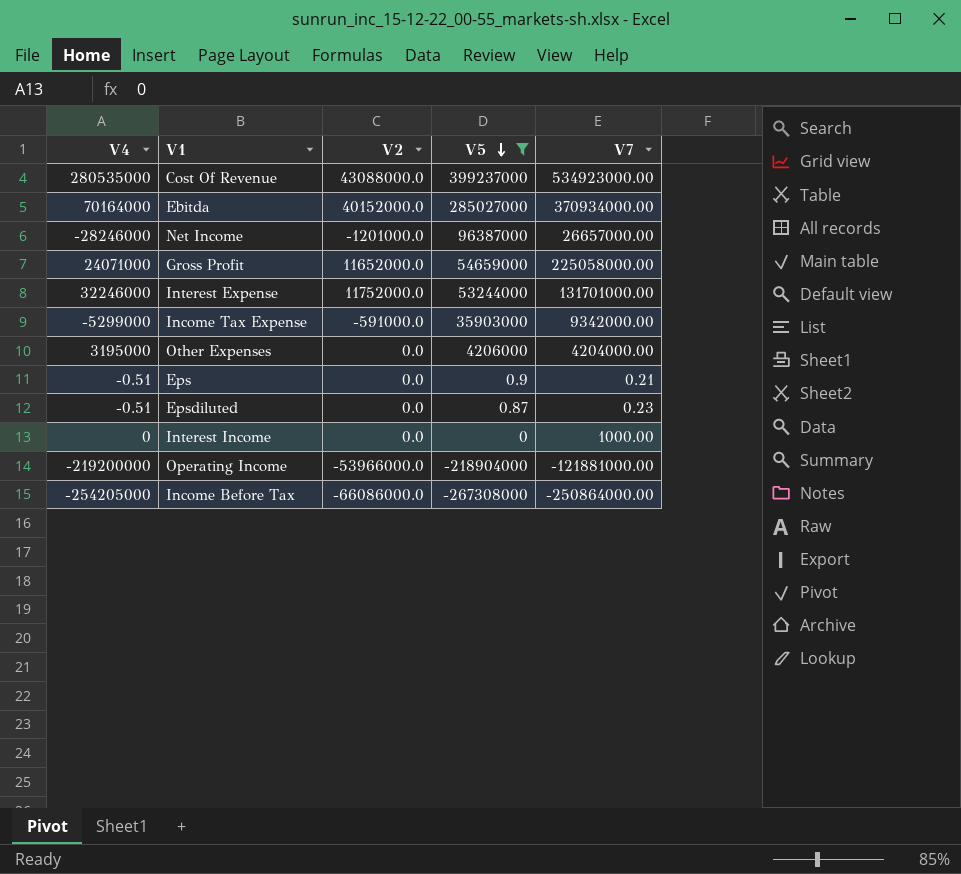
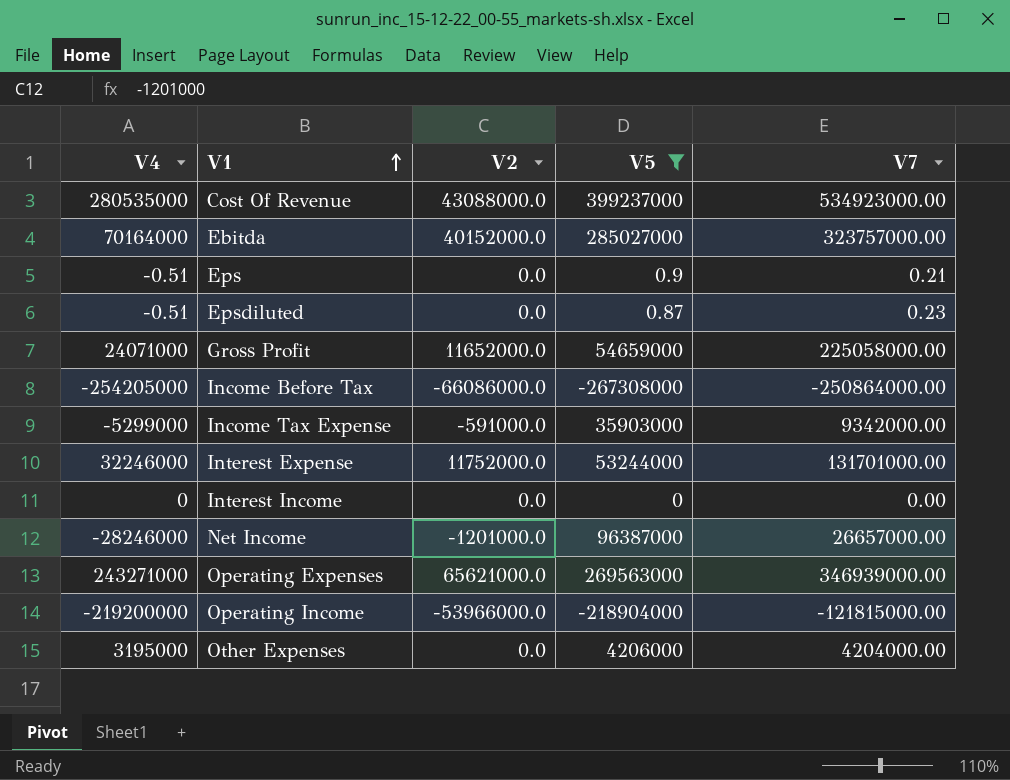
row order: V5 descending -> V1 ascending
Ebitda | V7: 370934000.00 -> 323757000.00
Interest Income | V7: 1000.00 -> 0.00
row Operating Expenses: none -> 243271000 | 65621000.0 | 269563000 | 346939000.00
Operating Income | V7: -121881000.00 -> -121815000.00

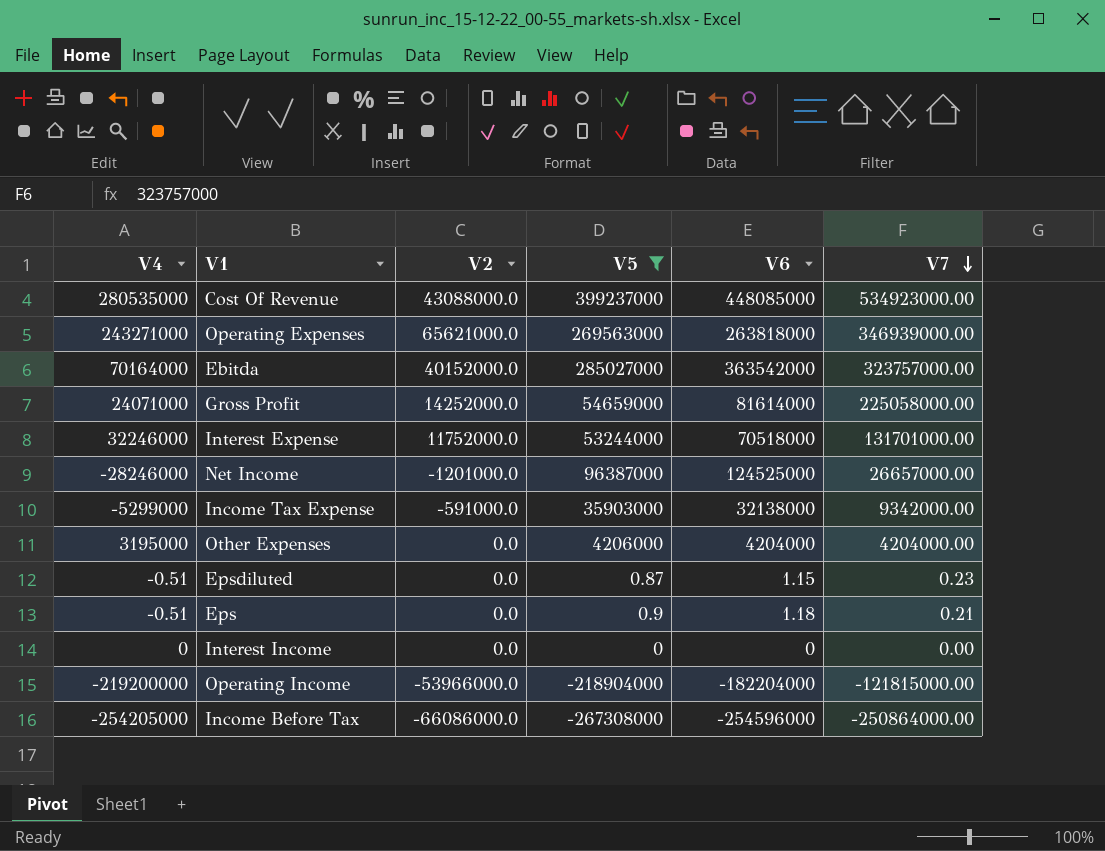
row order: V1 ascending -> V7 descending
column V6 | position: none -> 5
Gross Profit | V2: 11652000.0 -> 14252000.0

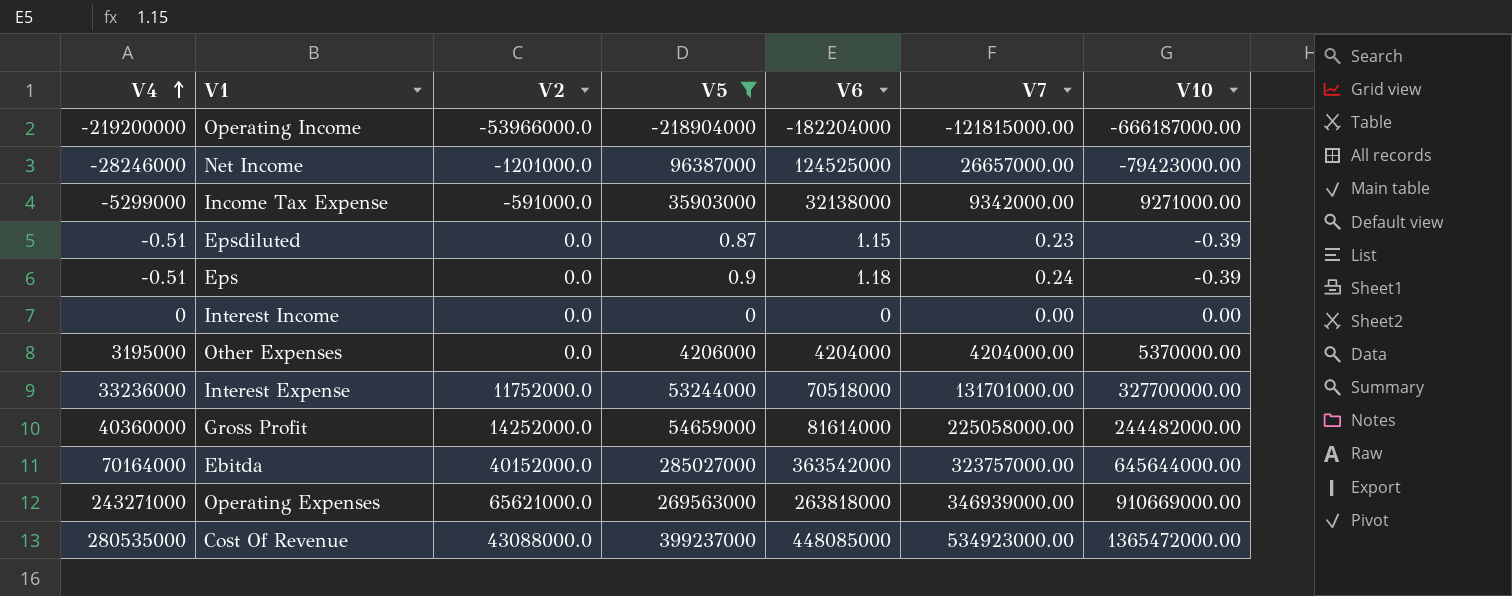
row order: V7 descending -> V4 ascending
column V10 | position: none -> 7
row Income Before Tax: -254205000 | -66086000.0 | -267308000 | -254596000 | -250864000.00 -> none
Eps | V7: 0.21 -> 0.24
Interest Expense | V4: 32246000 -> 33236000
Gross Profit | V4: 24071000 -> 40360000

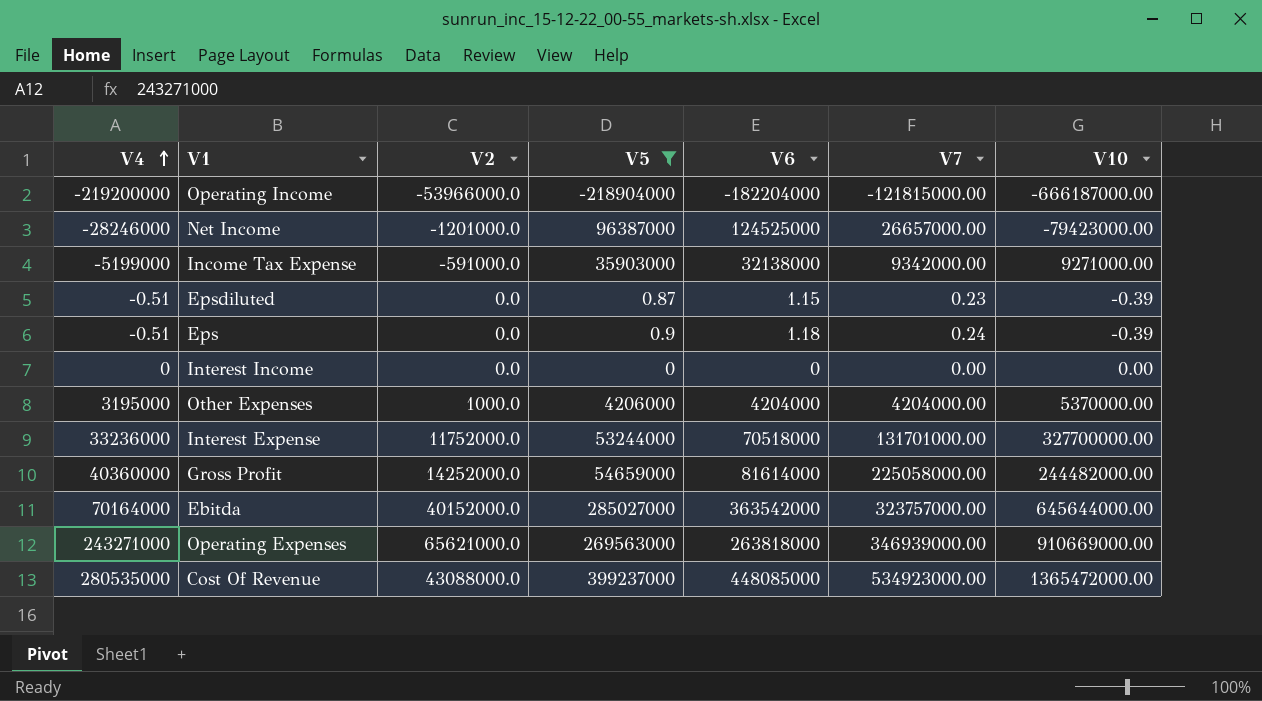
Income Tax Expense | V4: -5299000 -> -5199000
Other Expenses | V2: 0.0 -> 1000.0

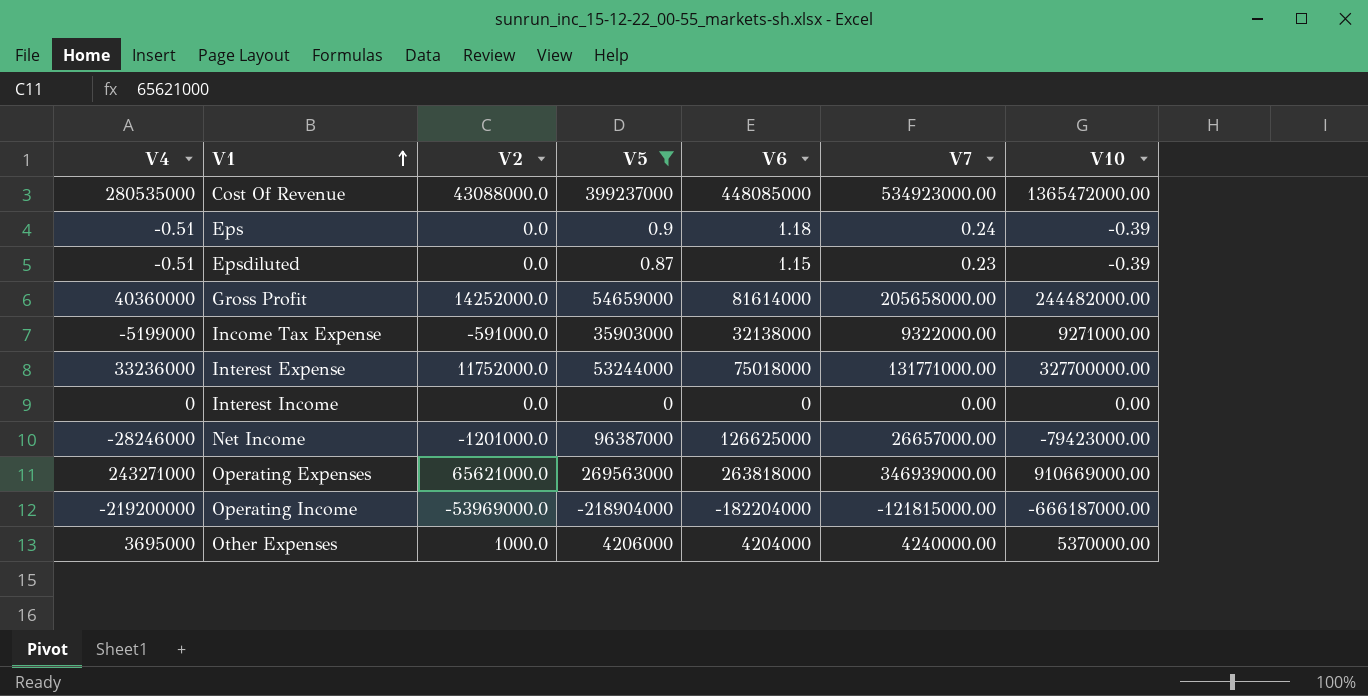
row order: V4 ascending -> V1 ascending
row Ebitda: 70164000 | 40152000.0 | 285027000 | 363542000 | 323757000.00 | 645644000.00 -> none
Gross Profit | V7: 225058000.00 -> 205658000.00
Income Tax Expense | V7: 9342000.00 -> 9322000.00
Interest Expense | V6: 70518000 -> 75018000
Interest Expense | V7: 131701000.00 -> 131771000.00
Net Income | V6: 124525000 -> 126625000
Operating Income | V2: -53966000.0 -> -53969000.0
Other Expenses | V4: 3195000 -> 3695000
Other Expenses | V7: 4204000.00 -> 4240000.00

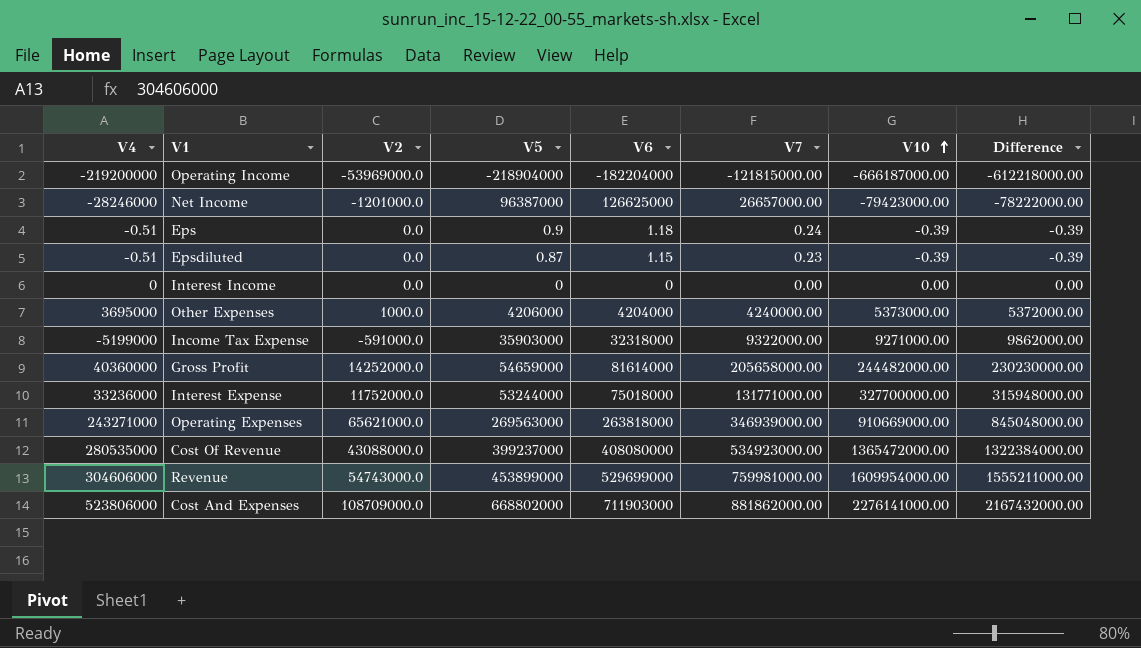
filter: V5 <= 399237000 -> none
row order: V1 ascending -> V10 ascending
column Difference | formula: none -> [V10] - [V2]
Other Expenses | V10: 5370000.00 -> 5373000.00
Income Tax Expense | V6: 32138000 -> 32318000
Cost Of Revenue | V6: 448085000 -> 408080000

